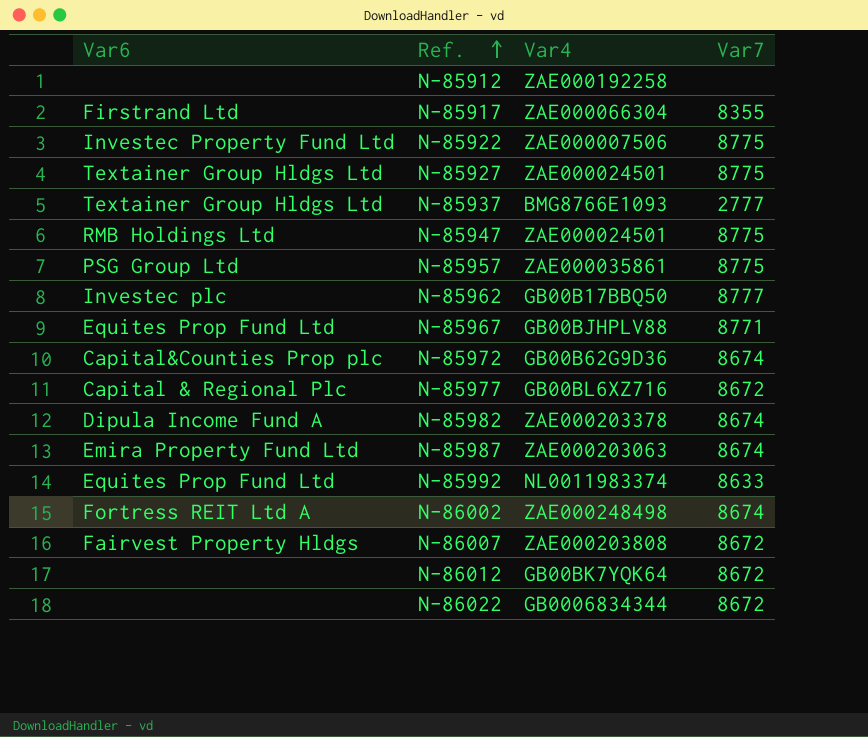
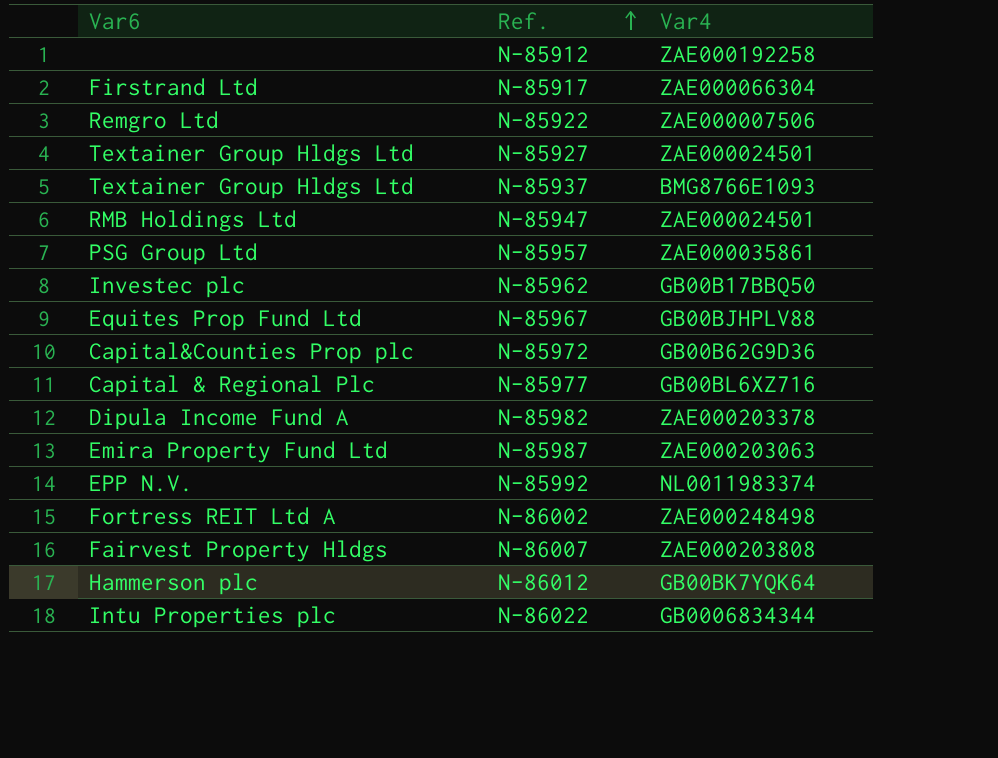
column Var7 | position: 4 -> none
N-85922 | Var6: Investec Property Fund Ltd -> Remgro Ltd
N-85992 | Var6: Equites Prop Fund Ltd -> EPP N.V.
N-86012 | Var6: none -> Hammerson plc
N-86022 | Var6: none -> Intu Properties plc

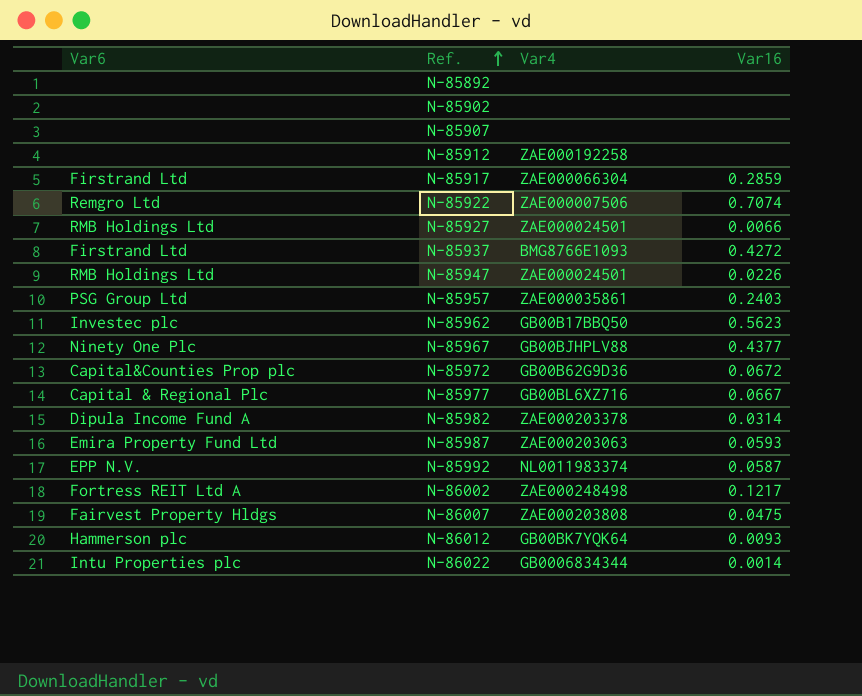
column Var16 | position: none -> 4
row N-85892: none -> none | none | none
row N-85902: none -> none | none | none
row N-85907: none -> none | none | none
N-85927 | Var6: Textainer Group Hldgs Ltd -> RMB Holdings Ltd
N-85937 | Var6: Textainer Group Hldgs Ltd -> Firstrand Ltd
N-85967 | Var6: Equites Prop Fund Ltd -> Ninety One Plc

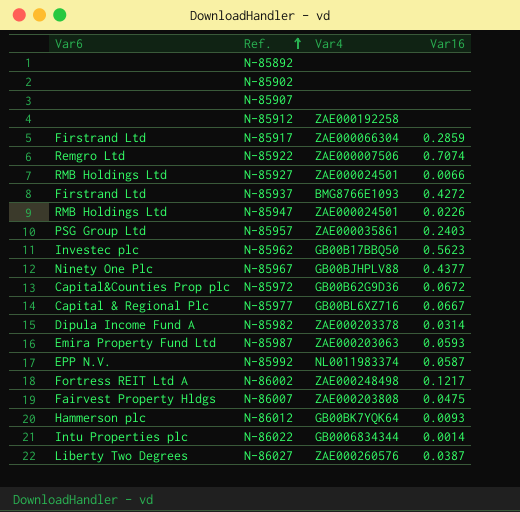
row N-86027: none -> Liberty Two Degrees | ZAE000260576 | 0.0387

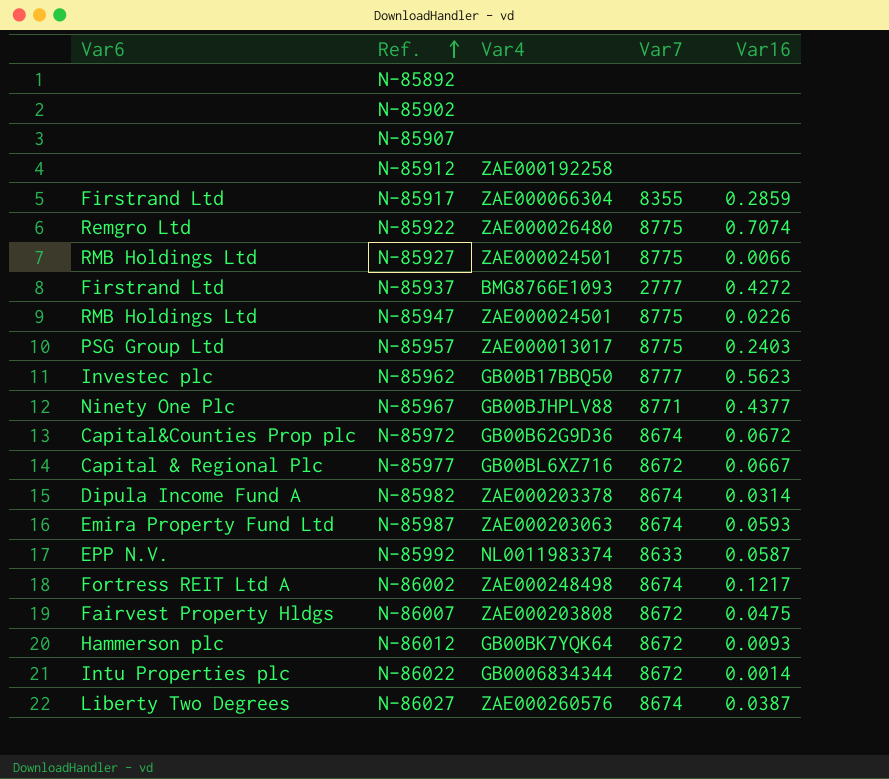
column Var7 | position: none -> 4
N-85922 | Var4: ZAE000007506 -> ZAE000026480
N-85957 | Var4: ZAE000035861 -> ZAE000013017

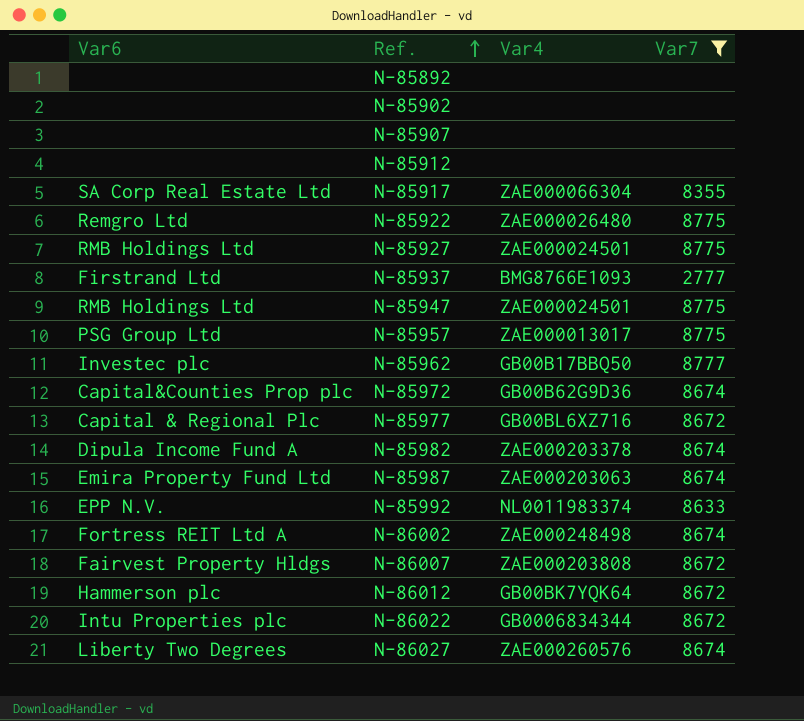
filter: none -> Var7 != 8771
column Var16 | position: 5 -> none
N-85912 | Var4: ZAE000192258 -> none
N-85917 | Var6: Firstrand Ltd -> SA Corp Real Estate Ltd

